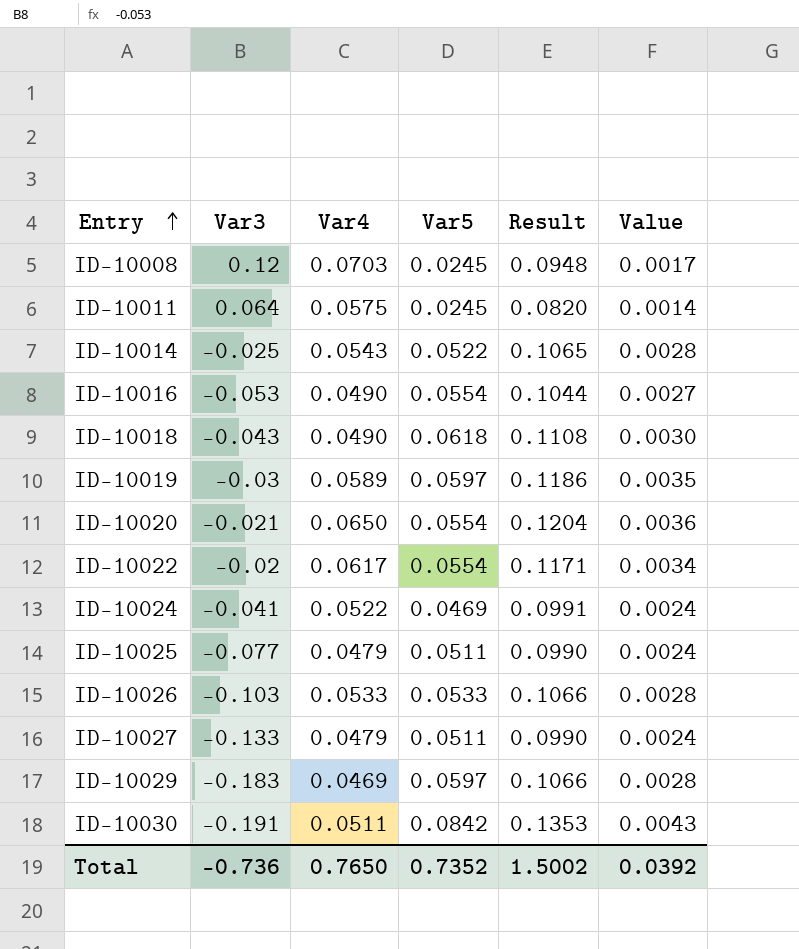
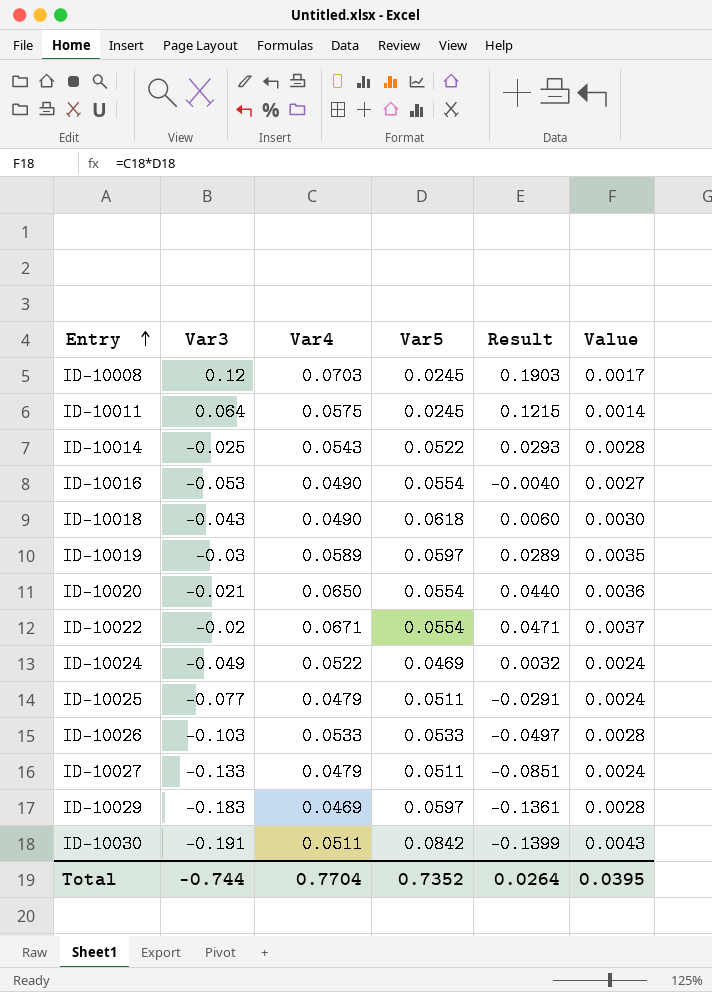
column Result | formula: [Var4] + [Var5] -> [Var3] + [Var4]
ID-10022 | Var4: 0.0617 -> 0.0671
ID-10022 | Value: 0.0034 -> 0.0037
ID-10024 | Var3: -0.041 -> -0.049
Total | Var3: -0.736 -> -0.744
Total | Var4: 0.7650 -> 0.7704
Total | Result: 1.5002 -> 0.0264
Total | Value: 0.0392 -> 0.0395

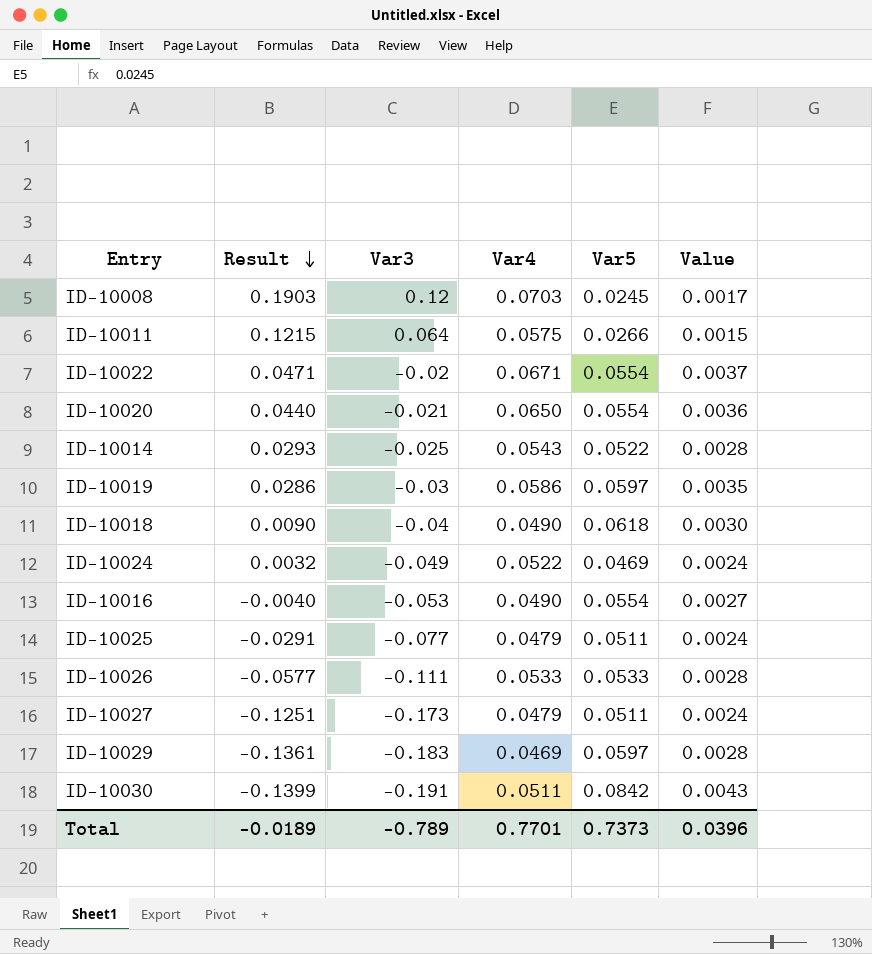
row order: Entry ascending -> Result descending
column Result | position: 5 -> 2
ID-10011 | Var5: 0.0245 -> 0.0266
ID-10011 | Value: 0.0014 -> 0.0015
ID-10019 | Result: 0.0289 -> 0.0286
ID-10019 | Var4: 0.0589 -> 0.0586
ID-10018 | Result: 0.0060 -> 0.0090
ID-10018 | Var3: -0.043 -> -0.04
ID-10026 | Result: -0.0497 -> -0.0577
ID-10026 | Var3: -0.103 -> -0.111
ID-10027 | Result: -0.0851 -> -0.1251
ID-10027 | Var3: -0.133 -> -0.173
Total | Result: 0.0264 -> -0.0189
Total | Var3: -0.744 -> -0.789
Total | Var4: 0.7704 -> 0.7701
Total | Var5: 0.7352 -> 0.7373
Total | Value: 0.0395 -> 0.0396

